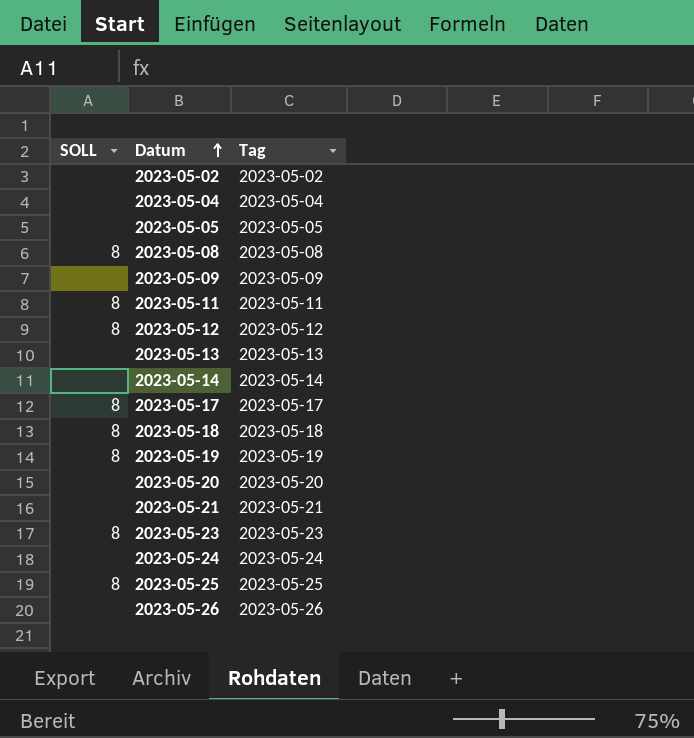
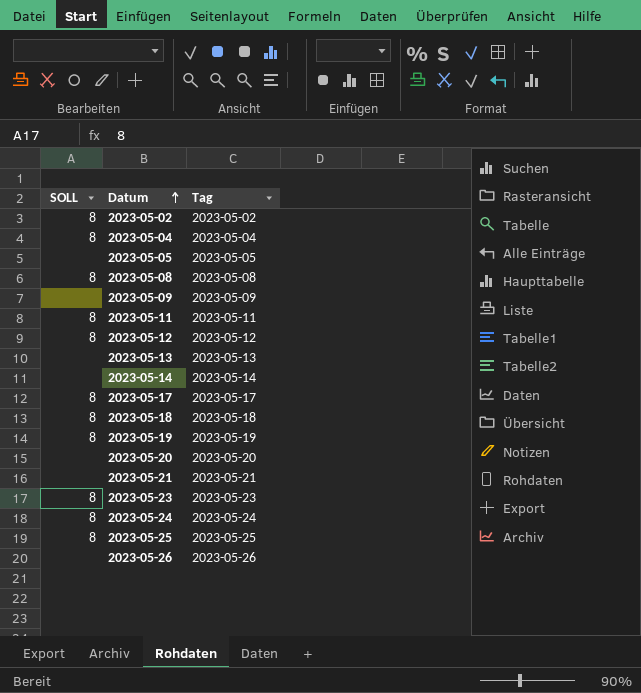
2023-05-02 | SOLL: none -> 8
2023-05-04 | SOLL: none -> 8
2023-05-24 | SOLL: none -> 8

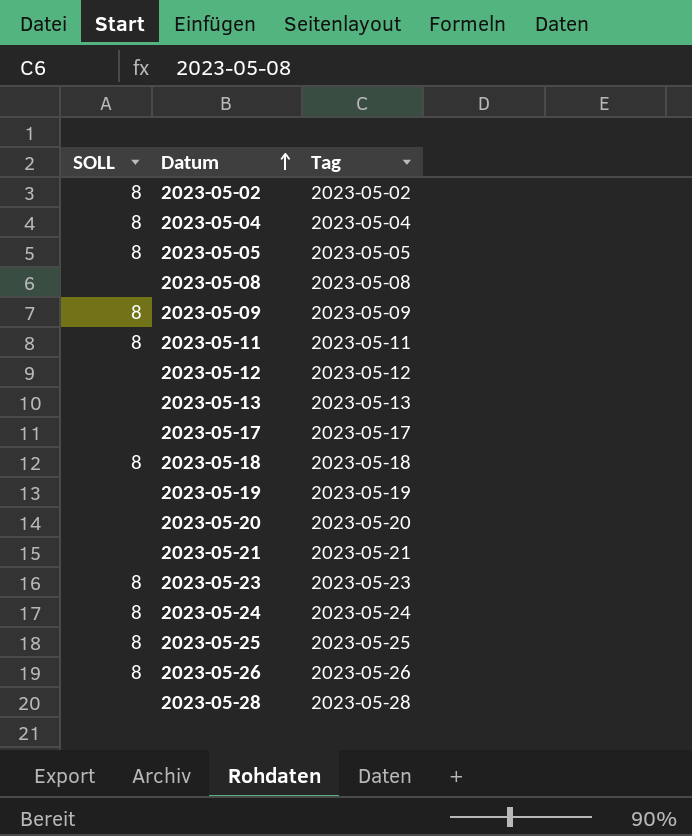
row 2023-05-14: none | 2023-05-14 -> none
2023-05-05 | SOLL: none -> 8
2023-05-08 | SOLL: 8 -> none
2023-05-09 | SOLL: none -> 8
2023-05-12 | SOLL: 8 -> none
2023-05-17 | SOLL: 8 -> none
2023-05-19 | SOLL: 8 -> none
2023-05-26 | SOLL: none -> 8
row 2023-05-28: none -> none | 2023-05-28

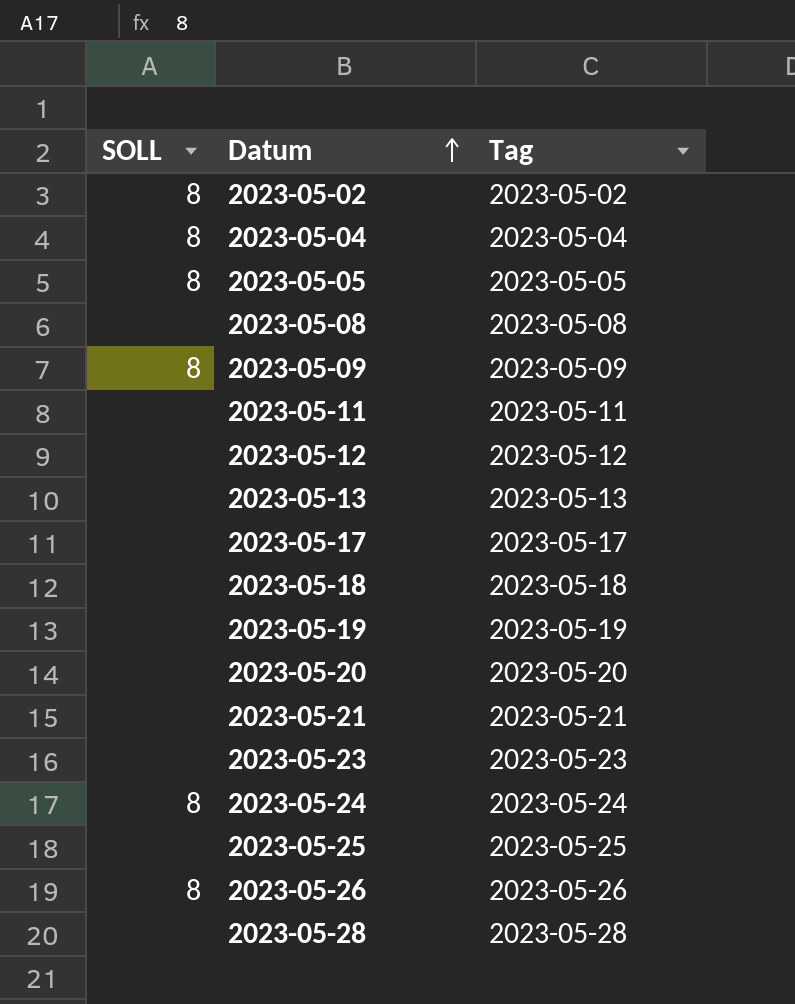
2023-05-11 | SOLL: 8 -> none
2023-05-18 | SOLL: 8 -> none
2023-05-23 | SOLL: 8 -> none
2023-05-25 | SOLL: 8 -> none

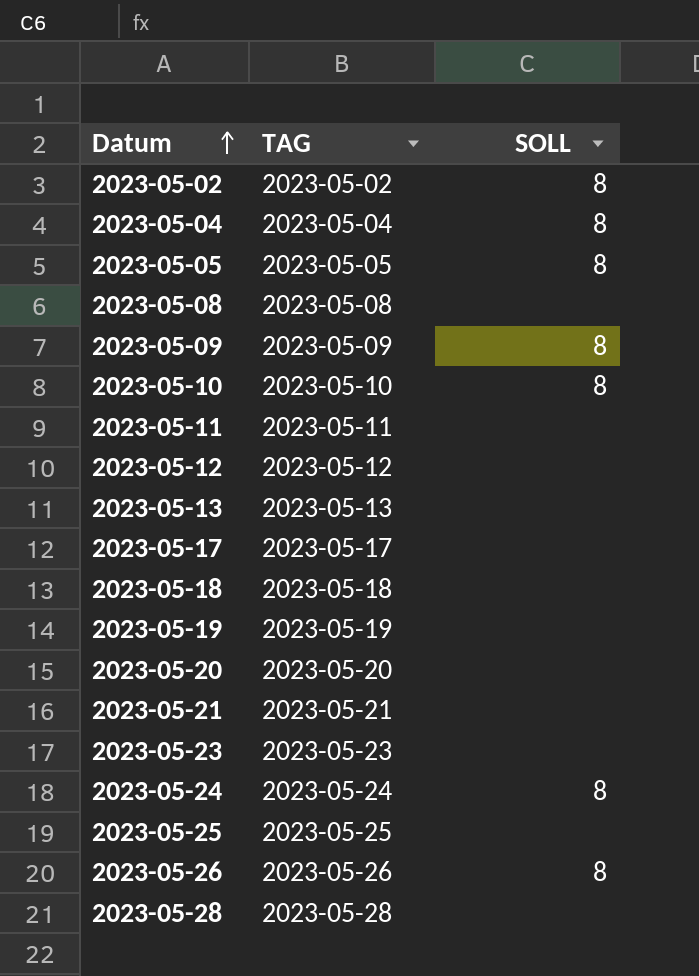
column name: Tag -> TAG
column SOLL | position: 1 -> 3
row 2023-05-10: none -> 2023-05-10 | 8

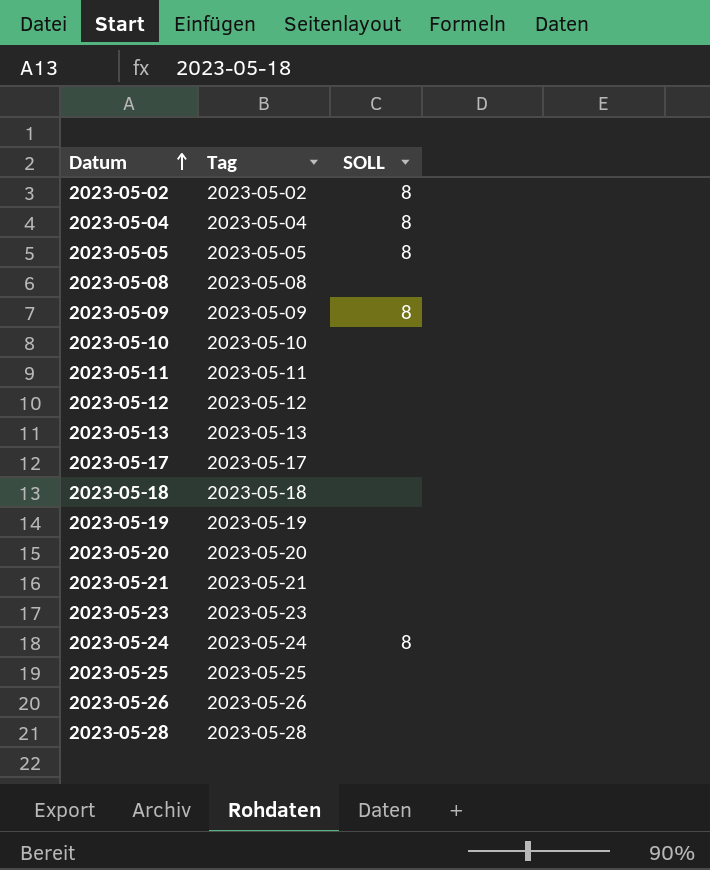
column name: TAG -> Tag
2023-05-10 | SOLL: 8 -> none
2023-05-26 | SOLL: 8 -> none

